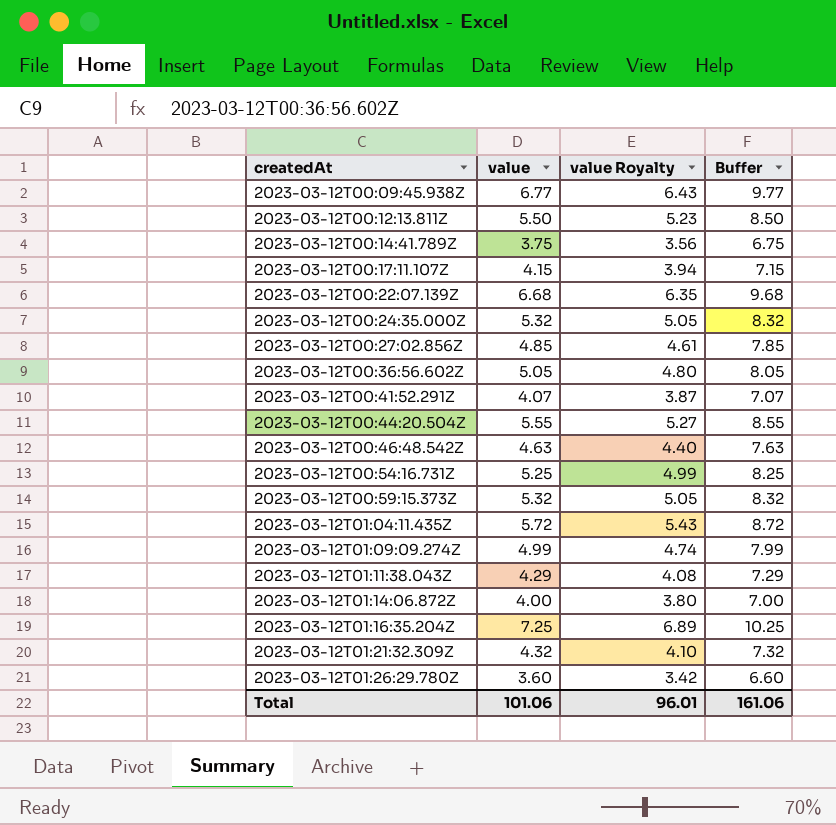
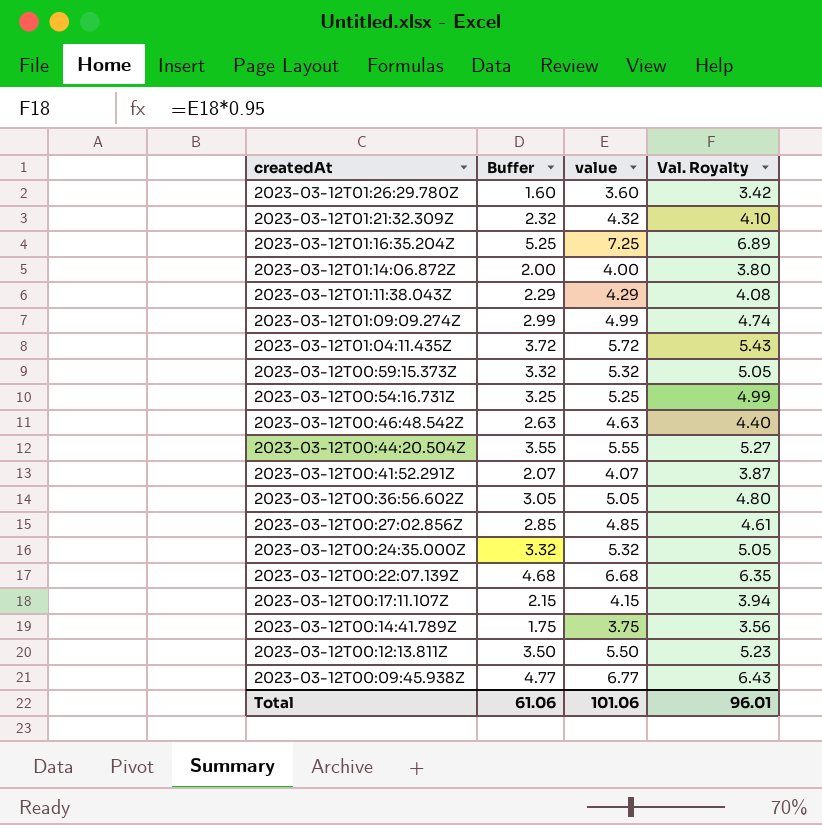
row order: createdAt ascending -> createdAt descending
column Buffer | formula: [value] + 3 -> [value] - 2
column Buffer | position: 4 -> 2
column name: value Royalty -> Val. Royalty
Total | Buffer: 161.06 -> 61.06

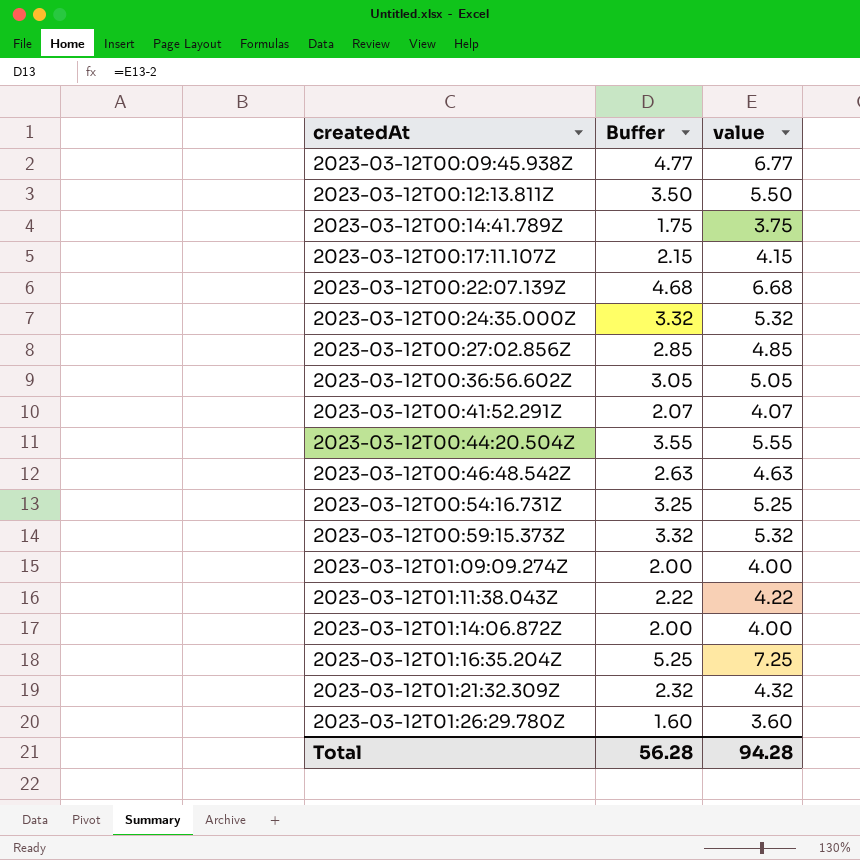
row order: createdAt descending -> createdAt ascending
column Val. Royalty | formula: [value] * 0.95 -> none
row 2023-03-12T01:04:11.435Z: 3.72 | 5.72 | 5.43 -> none
2023-03-12T01:09:09.274Z | Buffer: 2.99 -> 2.00
2023-03-12T01:09:09.274Z | value: 4.99 -> 4.00
2023-03-12T01:11:38.043Z | Buffer: 2.29 -> 2.22
2023-03-12T01:11:38.043Z | value: 4.29 -> 4.22
Total | Buffer: 61.06 -> 56.28
Total | value: 101.06 -> 94.28

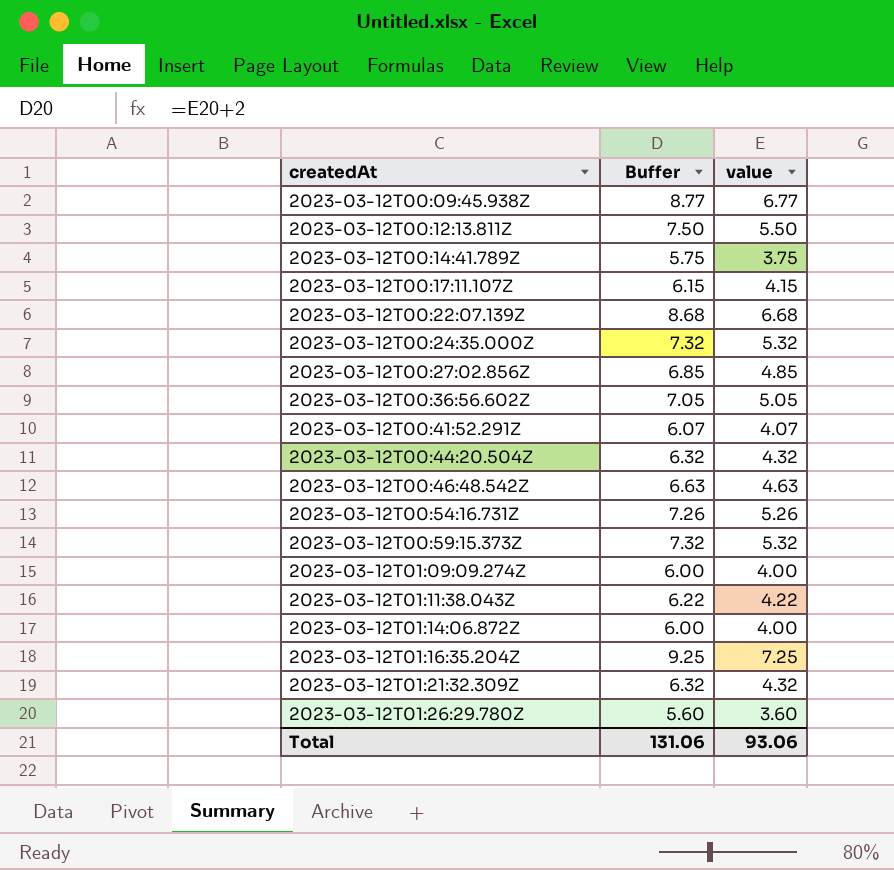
column Buffer | formula: [value] - 2 -> [value] + 2
2023-03-12T00:44:20.504Z | value: 5.55 -> 4.32
2023-03-12T00:54:16.731Z | value: 5.25 -> 5.26
Total | Buffer: 56.28 -> 131.06
Total | value: 94.28 -> 93.06

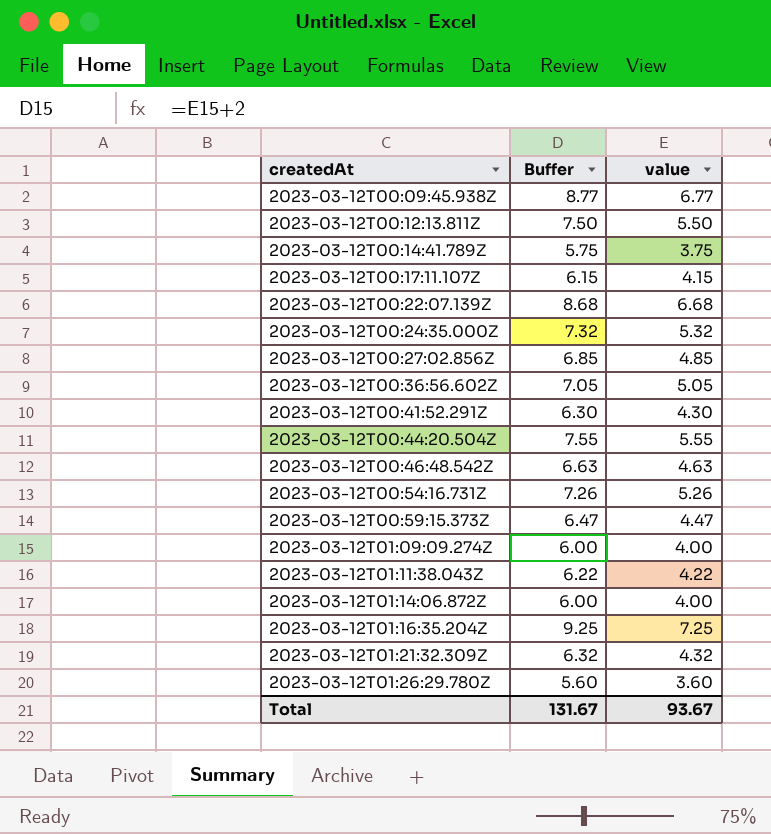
2023-03-12T00:41:52.291Z | Buffer: 6.07 -> 6.30
2023-03-12T00:41:52.291Z | value: 4.07 -> 4.30
2023-03-12T00:44:20.504Z | Buffer: 6.32 -> 7.55
2023-03-12T00:44:20.504Z | value: 4.32 -> 5.55
2023-03-12T00:59:15.373Z | Buffer: 7.32 -> 6.47
2023-03-12T00:59:15.373Z | value: 5.32 -> 4.47
Total | Buffer: 131.06 -> 131.67
Total | value: 93.06 -> 93.67

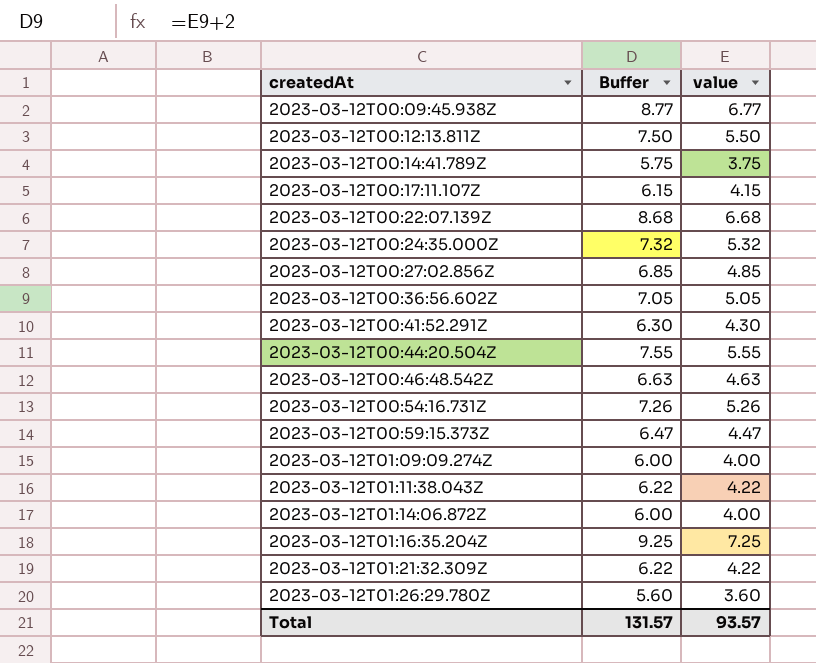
2023-03-12T01:21:32.309Z | Buffer: 6.32 -> 6.22
2023-03-12T01:21:32.309Z | value: 4.32 -> 4.22
Total | Buffer: 131.67 -> 131.57
Total | value: 93.67 -> 93.57

